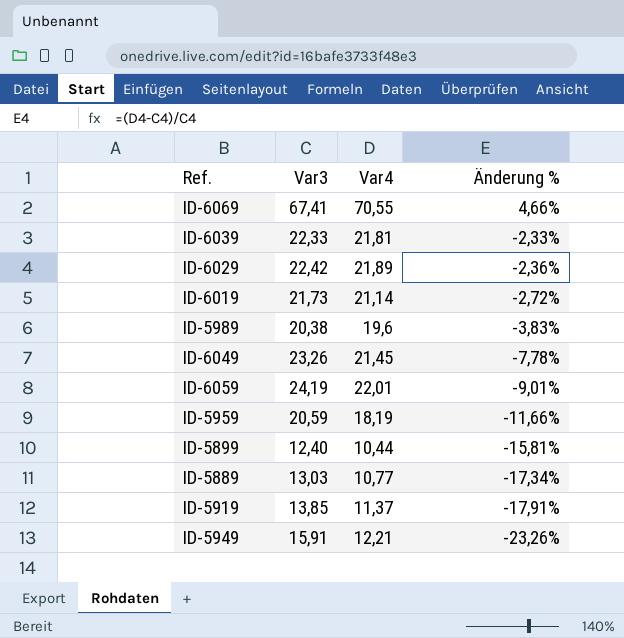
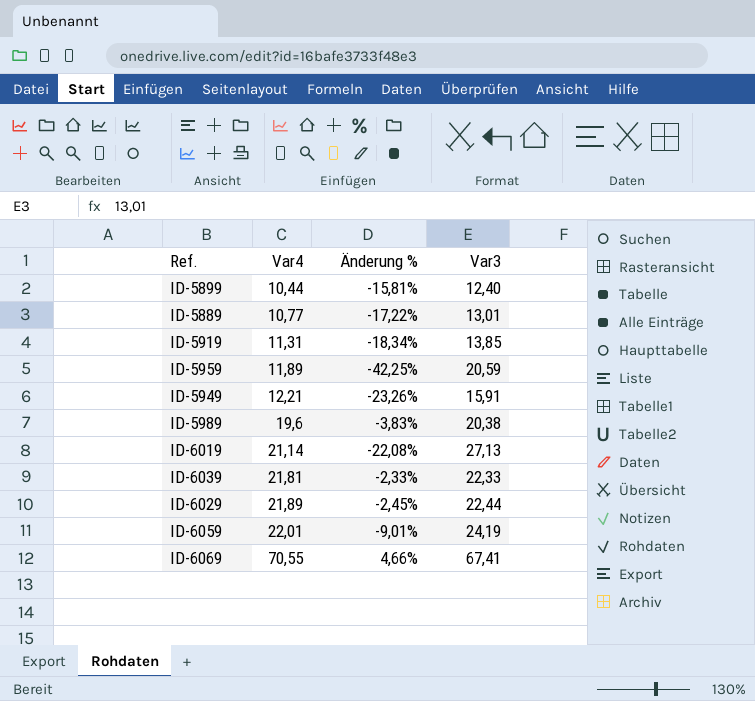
row order: Änderung % descending -> Var4 ascending
column Var3 | position: 2 -> 4
row ID-6049: 23,26 | 21,45 | -7,78% -> none
ID-5889 | Änderung %: -17,34% -> -17,22%
ID-5889 | Var3: 13,03 -> 13,01
ID-5919 | Var4: 11,37 -> 11,31
ID-5919 | Änderung %: -17,91% -> -18,34%
ID-5959 | Var4: 18,19 -> 11,89
ID-5959 | Änderung %: -11,66% -> -42,25%
ID-6019 | Änderung %: -2,72% -> -22,08%
ID-6019 | Var3: 21,73 -> 27,13
ID-6029 | Änderung %: -2,36% -> -2,45%
ID-6029 | Var3: 22,42 -> 22,44

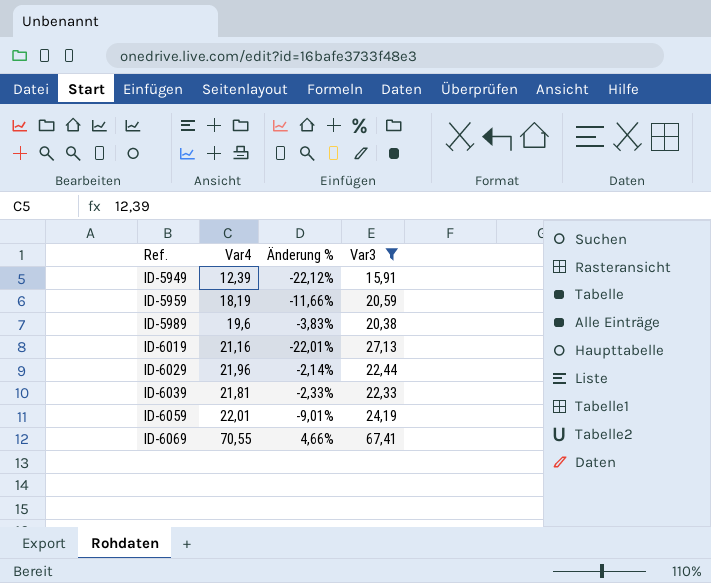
filter: none -> Var3 >= 15,91
row order: Var4 ascending -> Ref. ascending
ID-5949 | Var4: 12,21 -> 12,39
ID-5949 | Änderung %: -23,26% -> -22,12%
ID-5959 | Var4: 11,89 -> 18,19
ID-5959 | Änderung %: -42,25% -> -11,66%
ID-6019 | Var4: 21,14 -> 21,16
ID-6019 | Änderung %: -22,08% -> -22,01%
ID-6029 | Var4: 21,89 -> 21,96
ID-6029 | Änderung %: -2,45% -> -2,14%

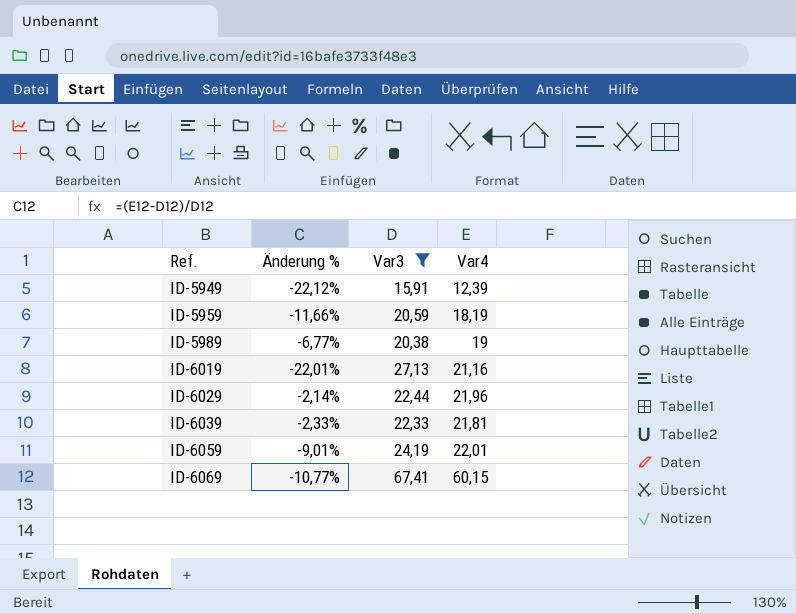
column Var4 | position: 2 -> 4
ID-5989 | Änderung %: -3,83% -> -6,77%
ID-5989 | Var4: 19,6 -> 19
ID-6069 | Änderung %: 4,66% -> -10,77%
ID-6069 | Var4: 70,55 -> 60,15

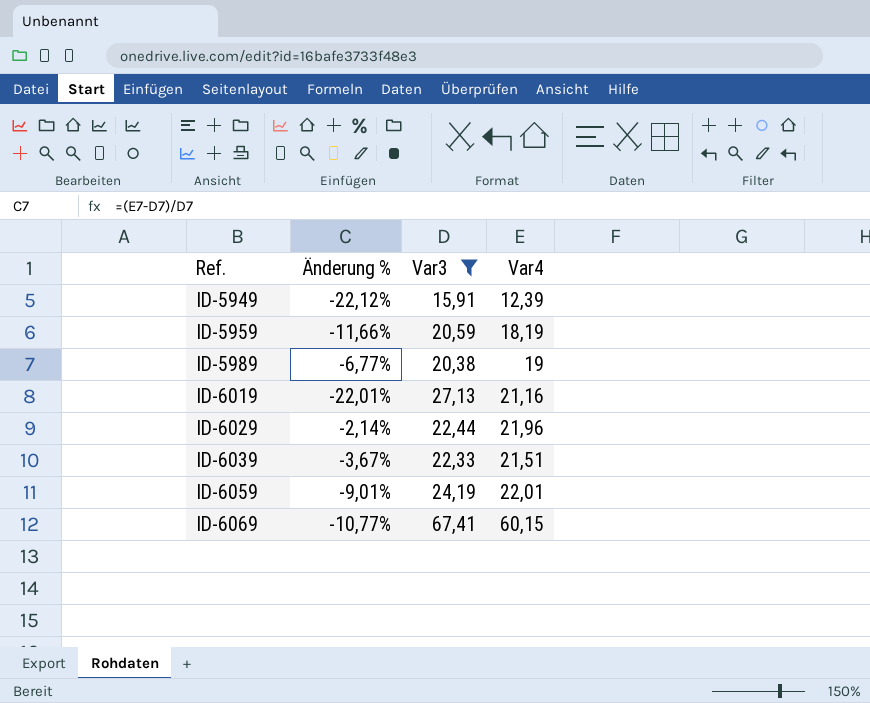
ID-6039 | Änderung %: -2,33% -> -3,67%
ID-6039 | Var4: 21,81 -> 21,51

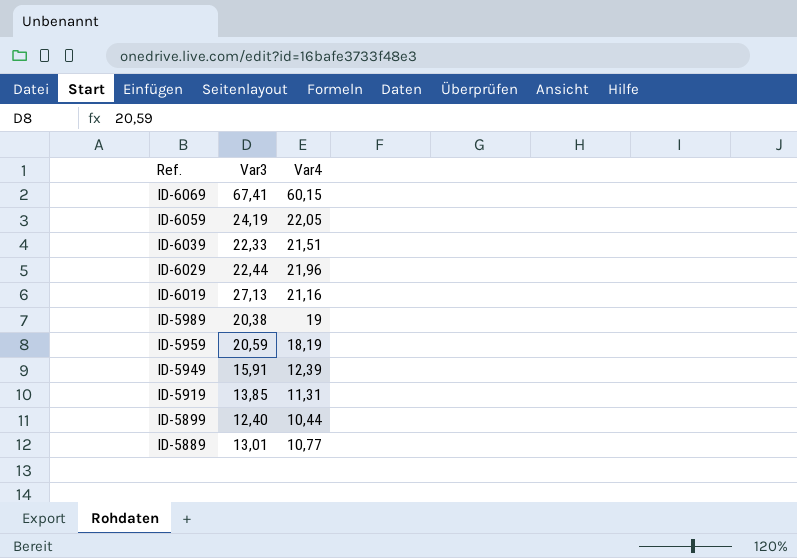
filter: Var3 >= 15,91 -> none
row order: Ref. ascending -> Ref. descending
column Änderung % | formula: ([Var4] - [Var3]) / [Var3] -> none
ID-6059 | Var4: 22,01 -> 22,05

